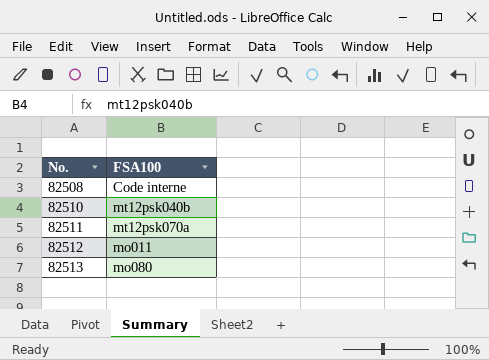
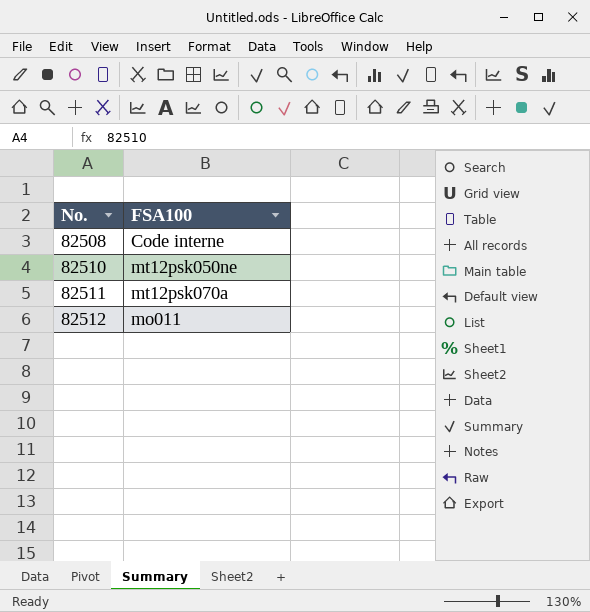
row 82513: mo080 -> none
82510 | FSA100: mt12psk040b -> mt12psk050ne

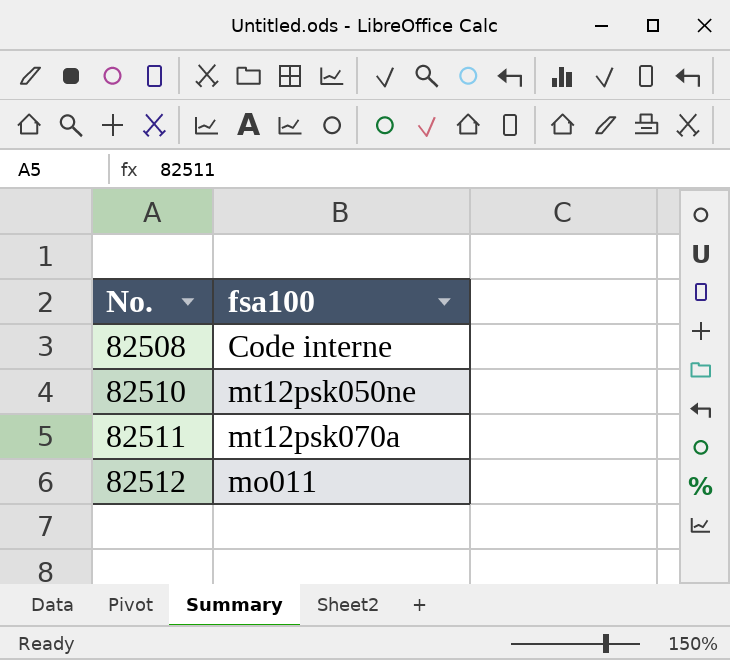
column name: FSA100 -> fsa100

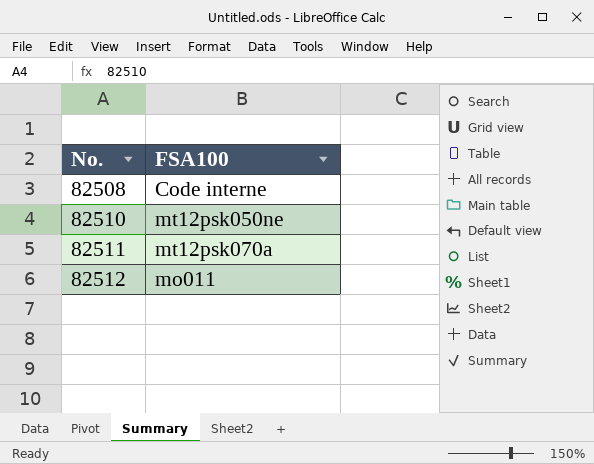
column name: fsa100 -> FSA100

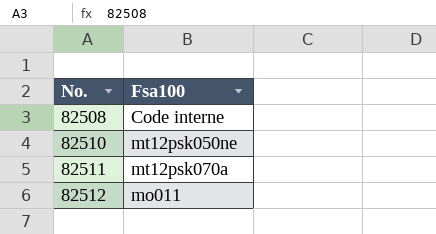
column name: FSA100 -> Fsa100

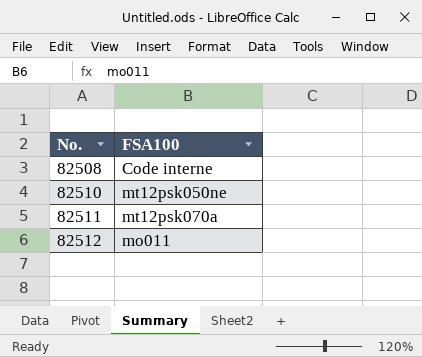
column name: Fsa100 -> FSA100

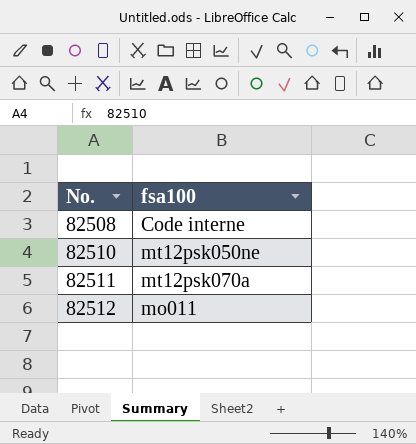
column name: FSA100 -> fsa100

